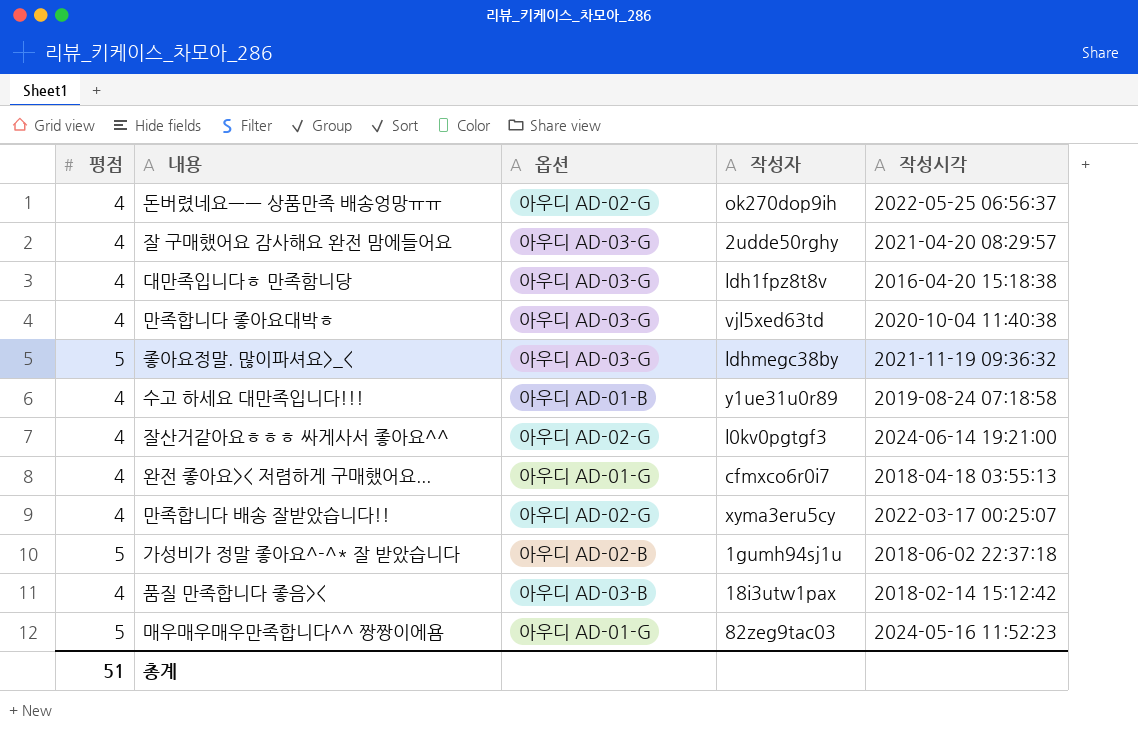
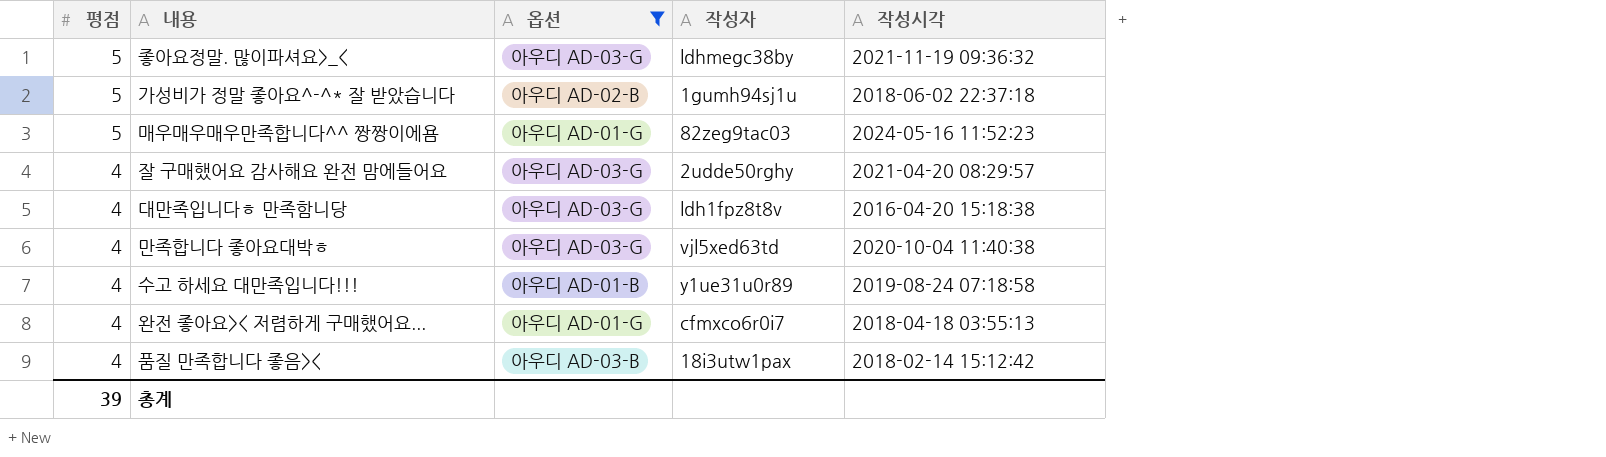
filter: none -> 옵션 != 아우디 AD-02-G
row order: none -> 평점 descending
총계 | 평점: 51 -> 39

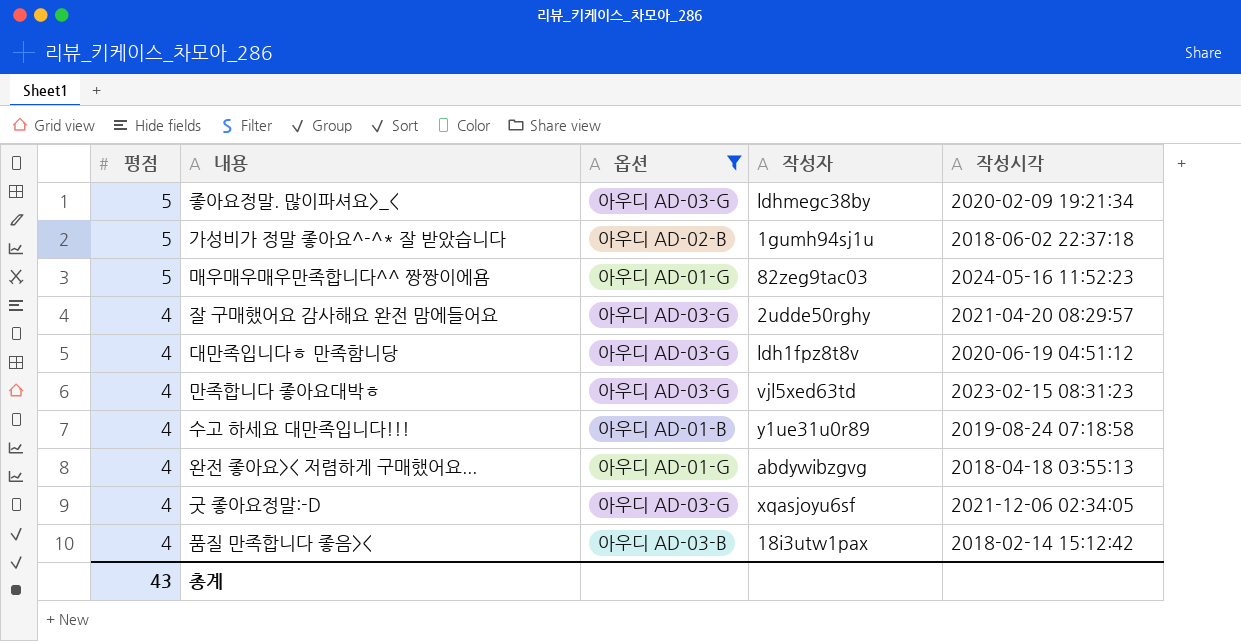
좋아요정말. 많이파셔요>_< | 작성시각: 2021-11-19 09:36:32 -> 2020-02-09 19:21:34
대만족입니다ㅎ 만족함니당 | 작성시각: 2016-04-20 15:18:38 -> 2020-06-19 04:51:12
만족합니다 좋아요대박ㅎ | 작성시각: 2020-10-04 11:40:38 -> 2023-02-15 08:31:23
완전 좋아요>< 저렴하게 구매했어요... | 작성자: cfmxco6r0i7 -> abdywibzgvg
row 굿 좋아요정말:-D: none -> 4 | 아우디 AD-03-G | xqasjoyu6sf | 2021-12-06 02:34:05
총계 | 평점: 39 -> 43

